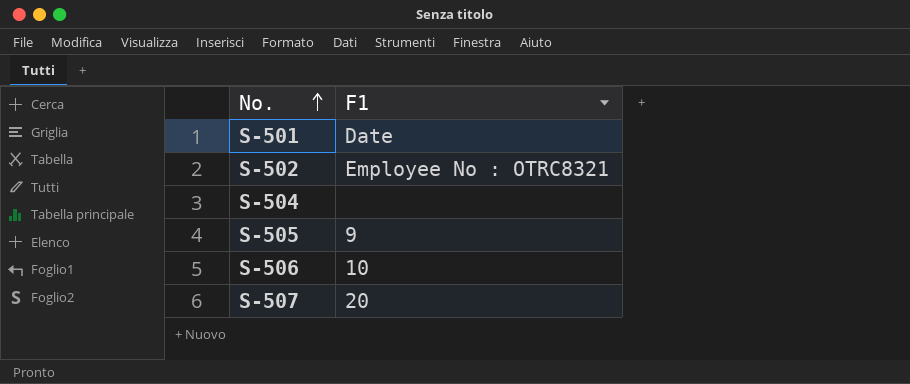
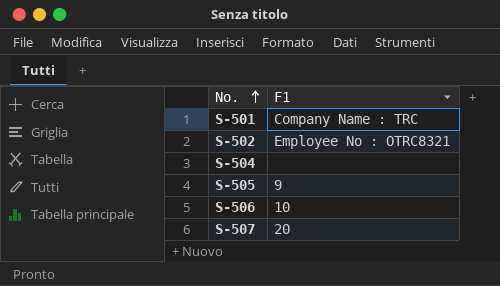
S-501 | F1: Date -> Company Name : TRC

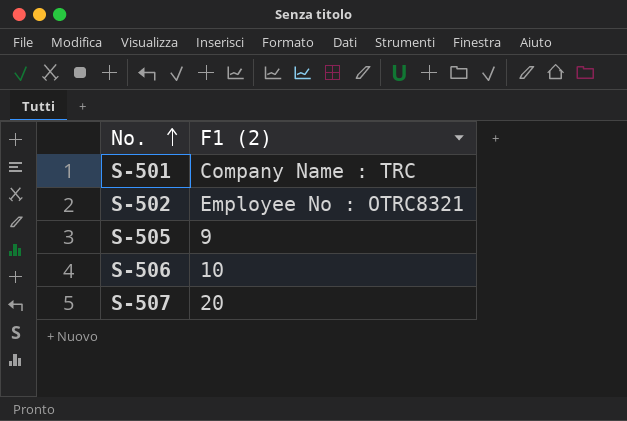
column name: F1 -> F1 (2)
row S-504: none -> none

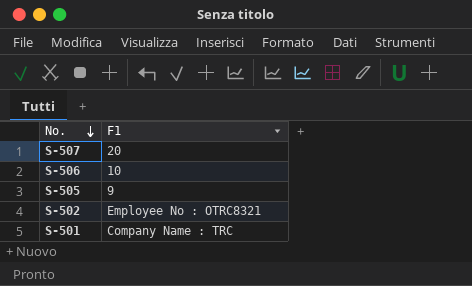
row order: No. ascending -> No. descending
column name: F1 (2) -> F1

